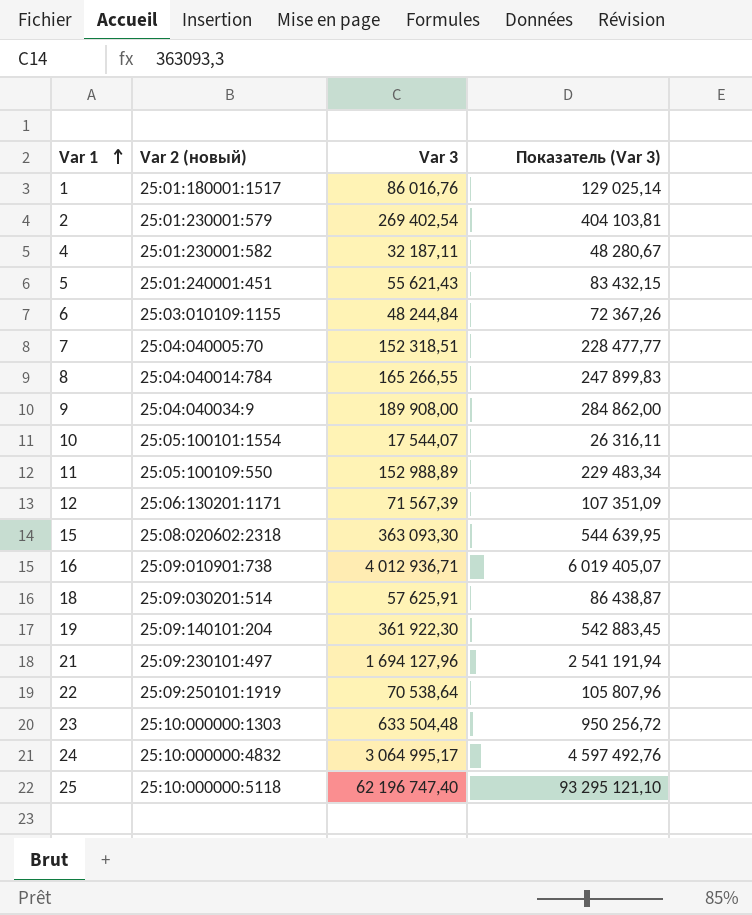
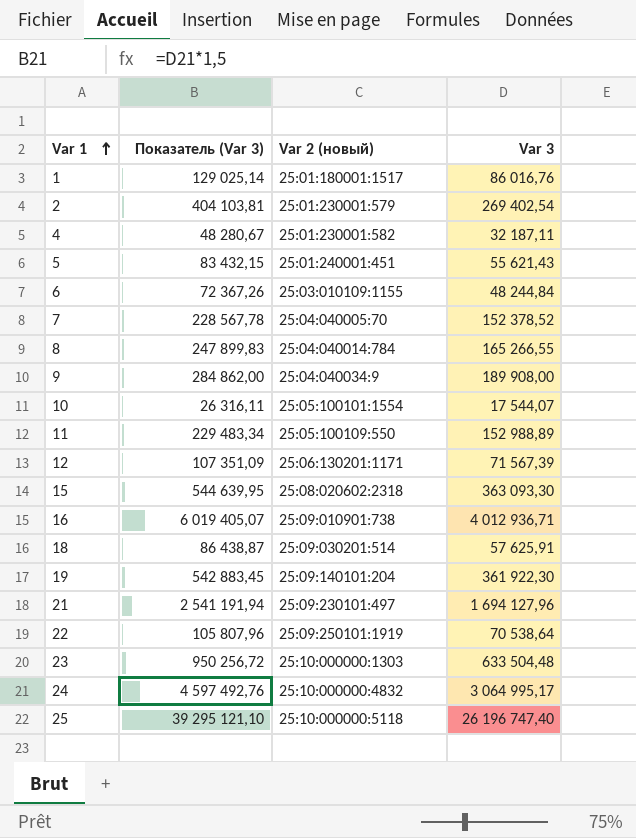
column Показатель (Var 3) | position: 4 -> 2
7 | Показатель (Var 3): 228 477,77 -> 228 567,78
7 | Var 3: 152 318,51 -> 152 378,52
25 | Показатель (Var 3): 93 295 121,10 -> 39 295 121,10
25 | Var 3: 62 196 747,40 -> 26 196 747,40

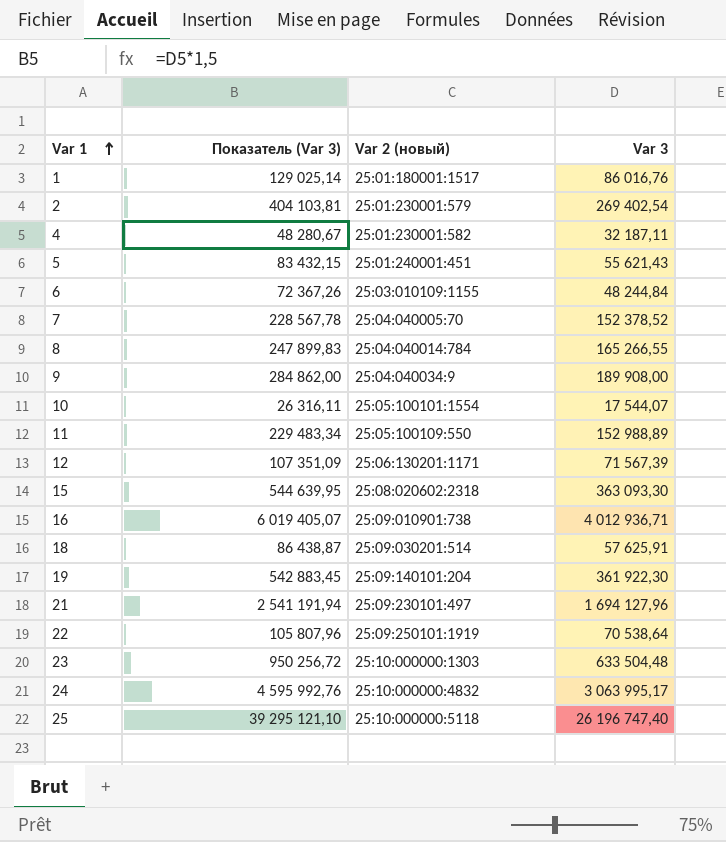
24 | Показатель (Var 3): 4 597 492,76 -> 4 595 992,76
24 | Var 3: 3 064 995,17 -> 3 063 995,17

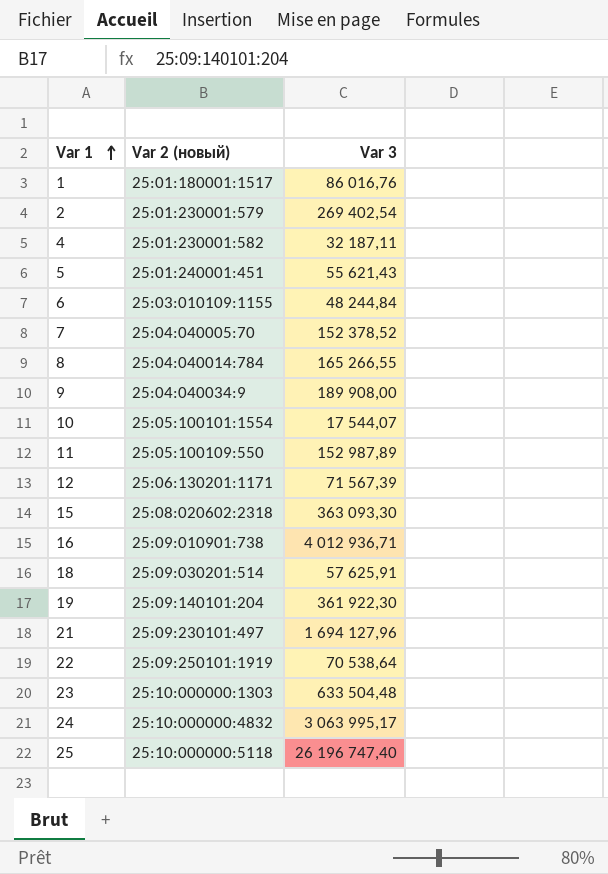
column Показатель (Var 3) | formula: [Var 3] * 1,5 -> none
11 | Var 3: 152 988,89 -> 152 987,89

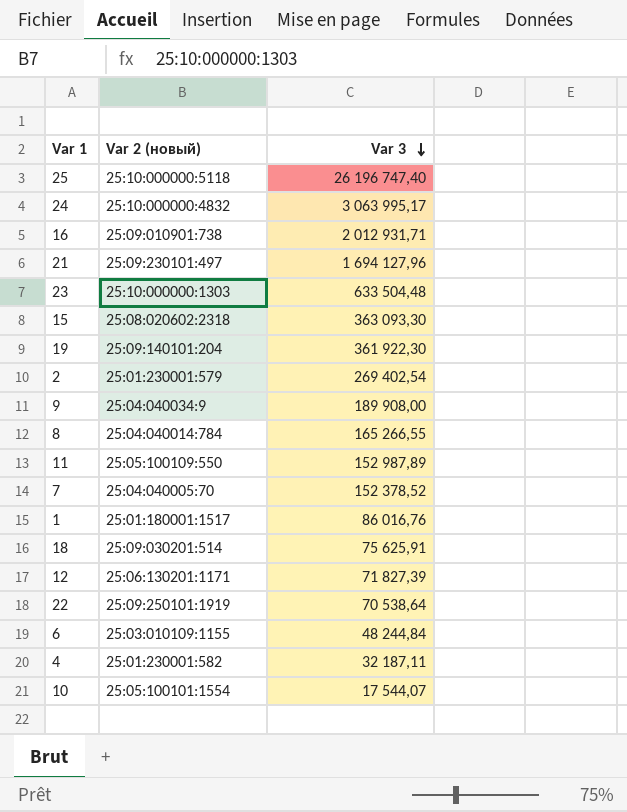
row order: Var 1 ascending -> Var 3 descending
row 5: 25:01:240001:451 | 55 621,43 -> none
16 | Var 3: 4 012 936,71 -> 2 012 931,71
18 | Var 3: 57 625,91 -> 75 625,91
12 | Var 3: 71 567,39 -> 71 827,39

